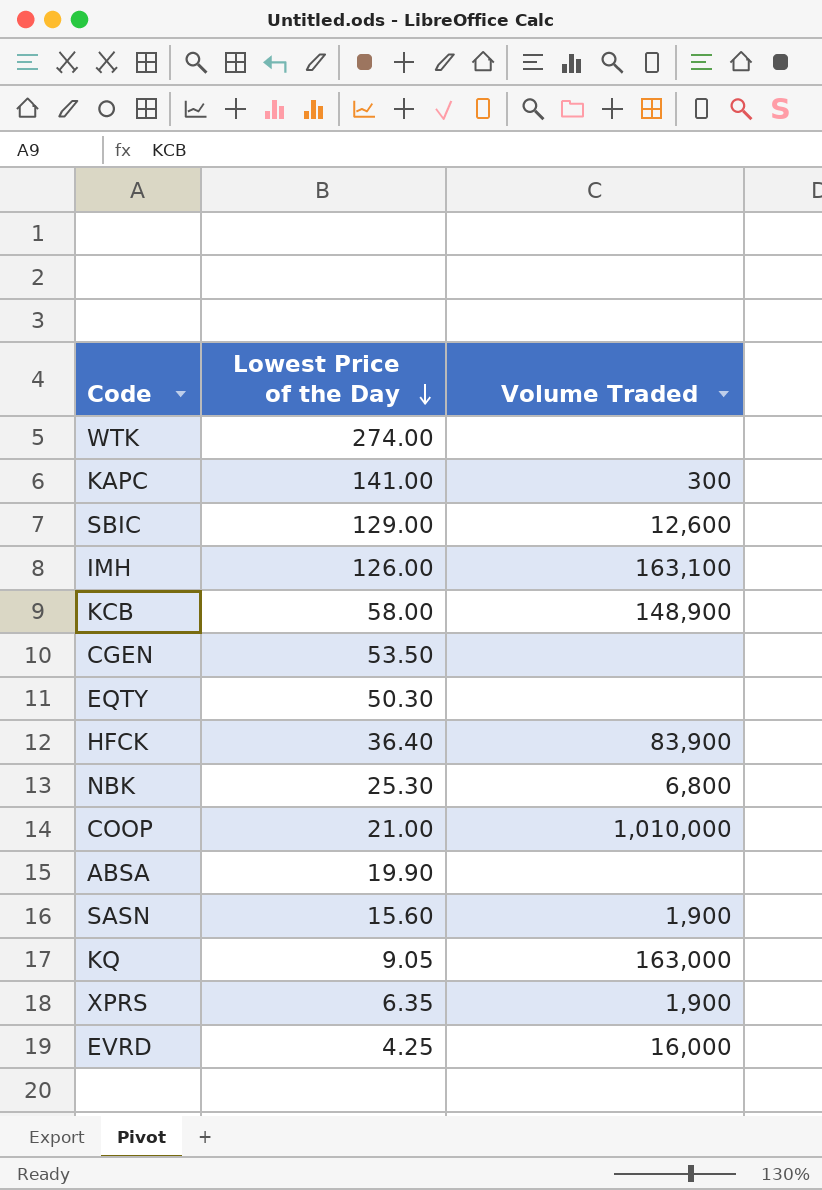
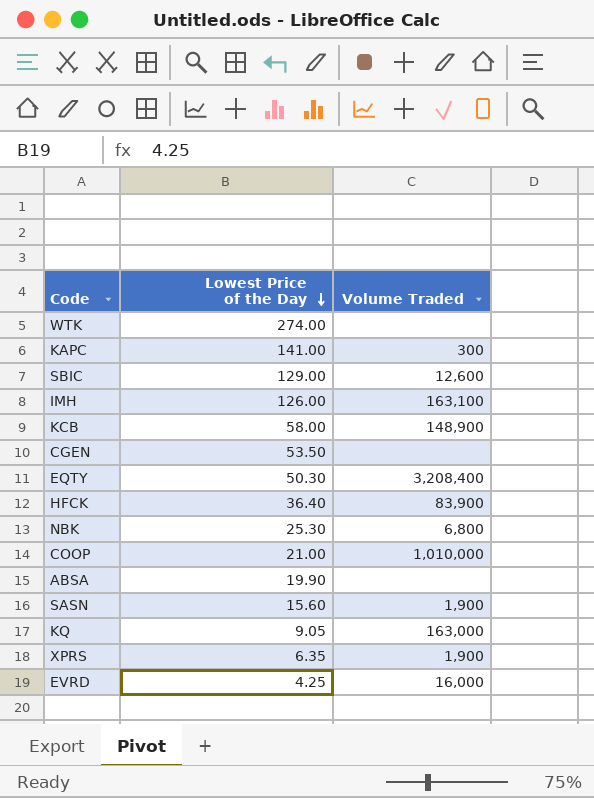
EQTY | Volume Traded: none -> 3,208,400

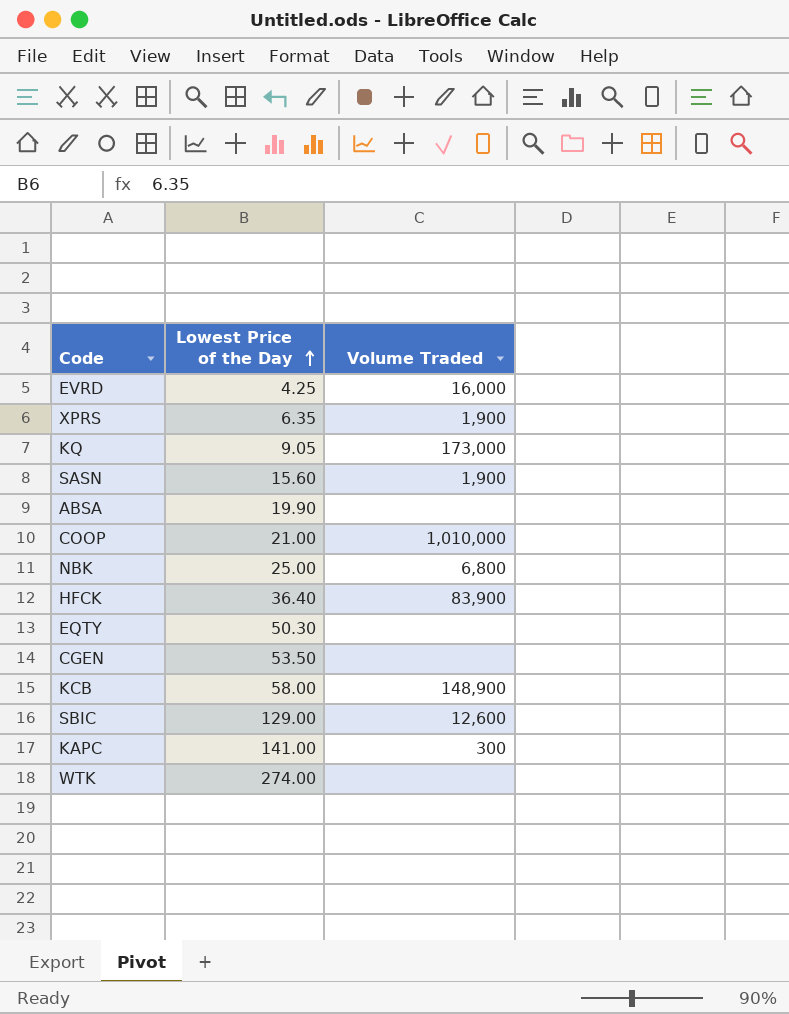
row order: Lowest Price of the Day descending -> Lowest Price of the Day ascending
row IMH: 126.00 | 163,100 -> none
KQ | Volume Traded: 163,000 -> 173,000
NBK | Lowest Price of the Day: 25.30 -> 25.00
EQTY | Volume Traded: 3,208,400 -> none

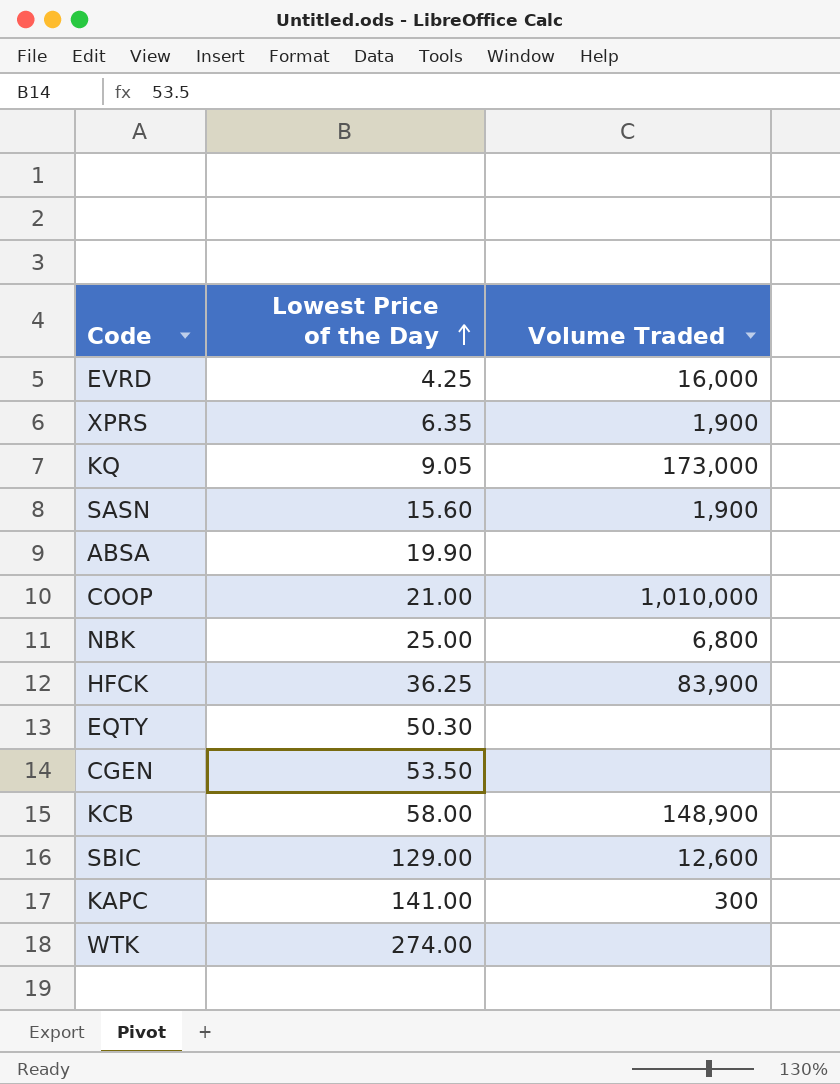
HFCK | Lowest Price of the Day: 36.40 -> 36.25

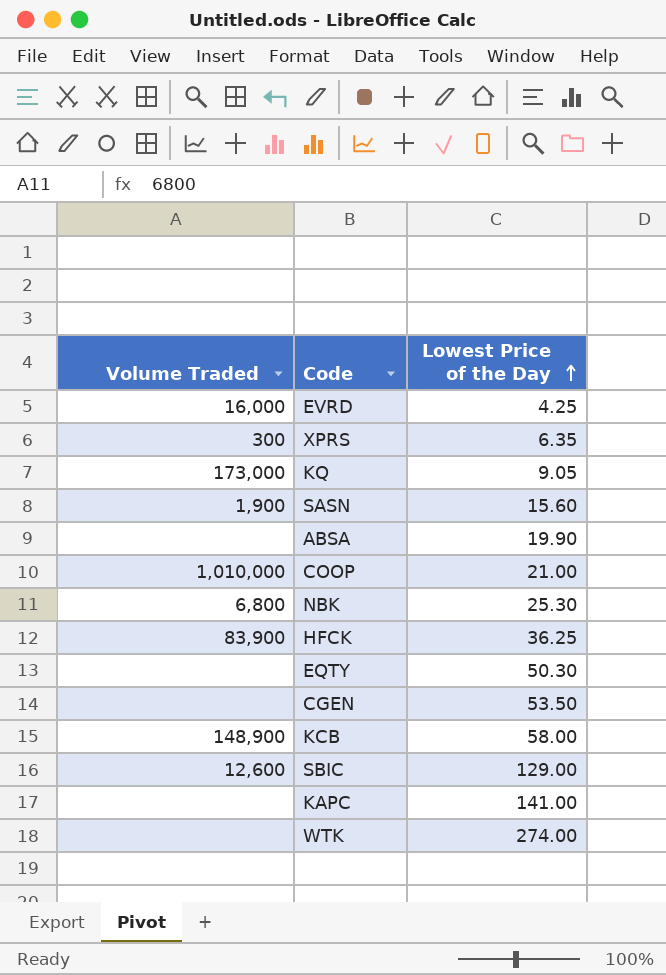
column Volume Traded | position: 3 -> 1
XPRS | Volume Traded: 1,900 -> 300
NBK | Lowest Price of the Day: 25.00 -> 25.30
KAPC | Volume Traded: 300 -> none

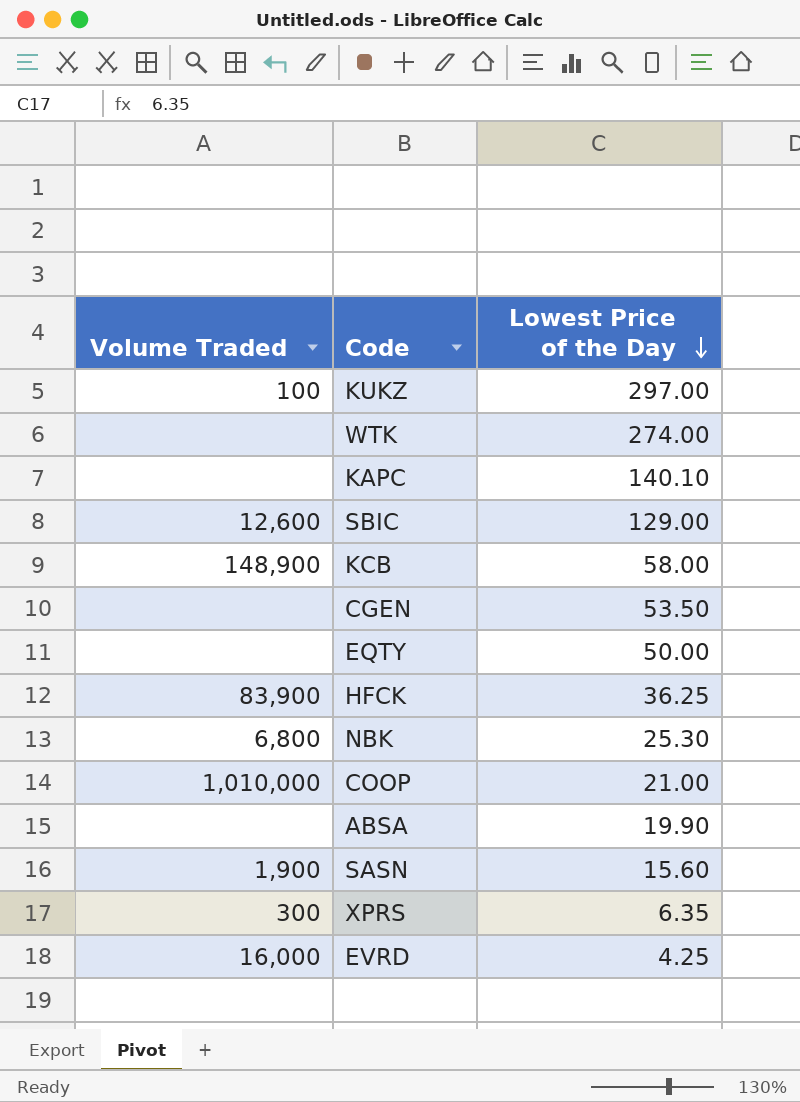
row order: Lowest Price of the Day ascending -> Lowest Price of the Day descending
row KQ: 173,000 | 9.05 -> none
row KUKZ: none -> 100 | 297.00
KAPC | Lowest Price of the Day: 141.00 -> 140.10
EQTY | Lowest Price of the Day: 50.30 -> 50.00

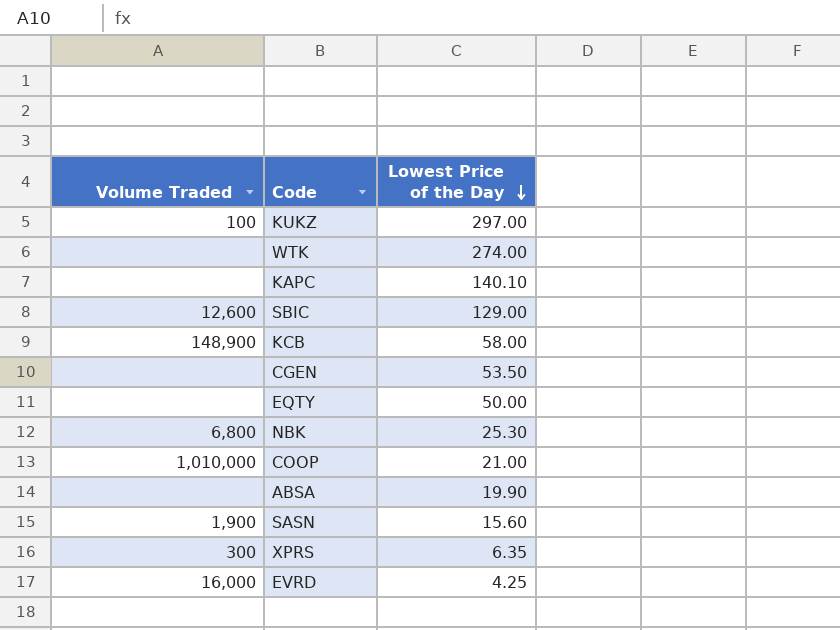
row HFCK: 83,900 | 36.25 -> none

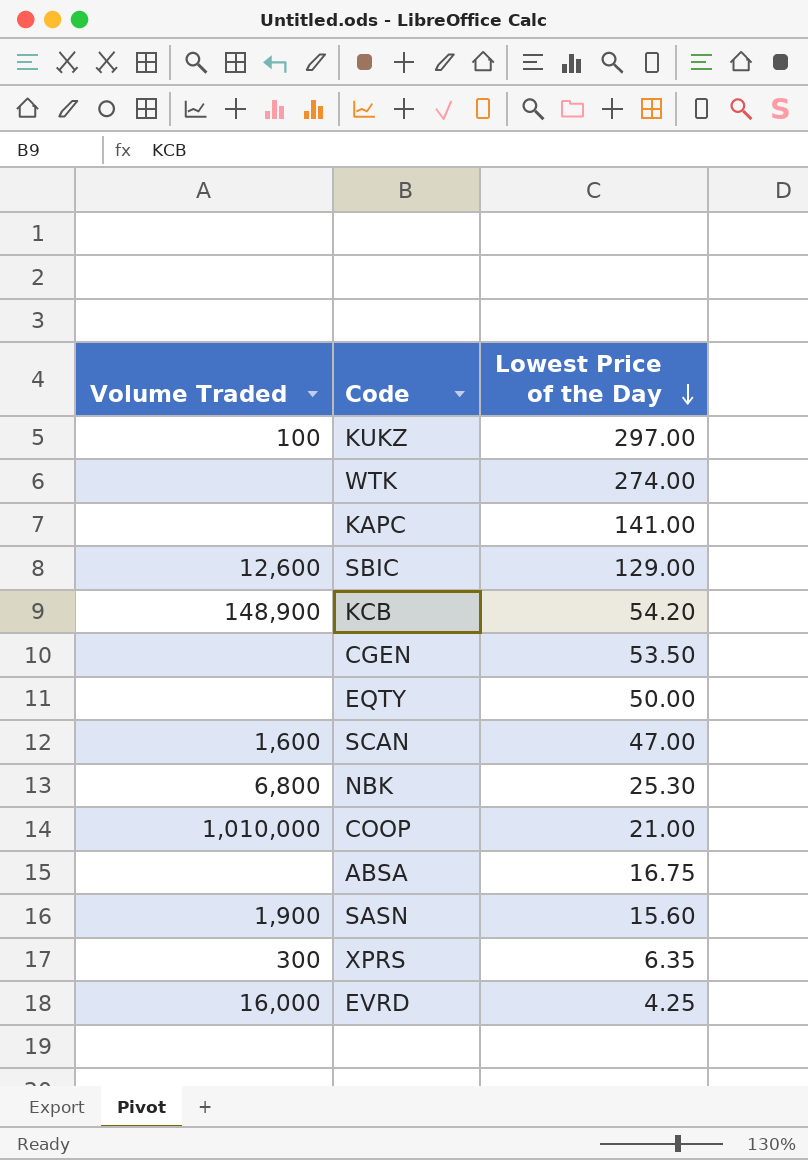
KAPC | Lowest Price of the Day: 140.10 -> 141.00
KCB | Lowest Price of the Day: 58.00 -> 54.20
row SCAN: none -> 1,600 | 47.00
ABSA | Lowest Price of the Day: 19.90 -> 16.75

